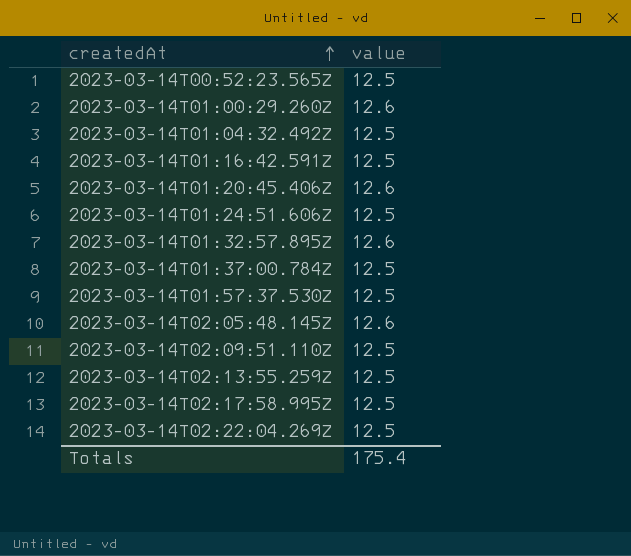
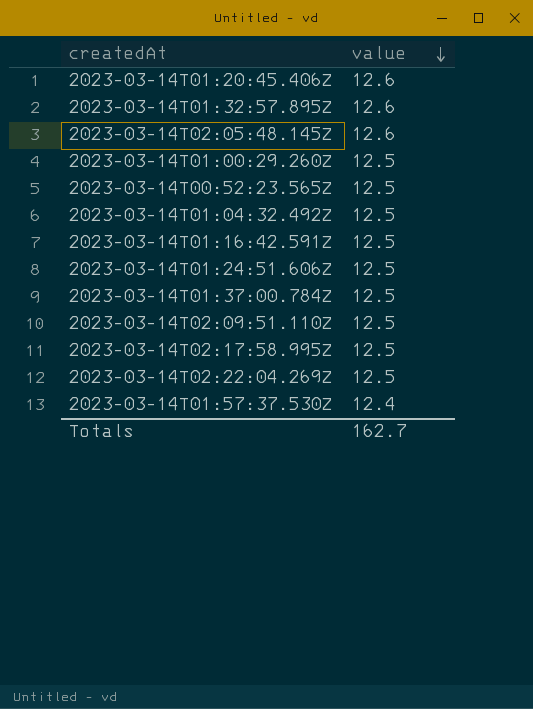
row order: createdAt ascending -> value descending
row 2023-03-14T02:13:55.259Z: 12.5 -> none
2023-03-14T01:00:29.260Z | value: 12.6 -> 12.5
2023-03-14T01:57:37.530Z | value: 12.5 -> 12.4
Totals | value: 175.4 -> 162.7

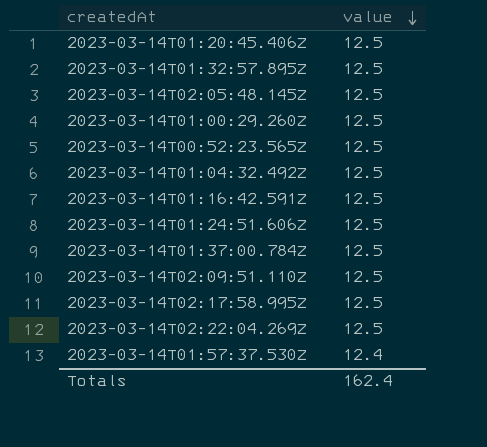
2023-03-14T01:20:45.406Z | value: 12.6 -> 12.5
2023-03-14T01:32:57.895Z | value: 12.6 -> 12.5
2023-03-14T02:05:48.145Z | value: 12.6 -> 12.5
Totals | value: 162.7 -> 162.4

